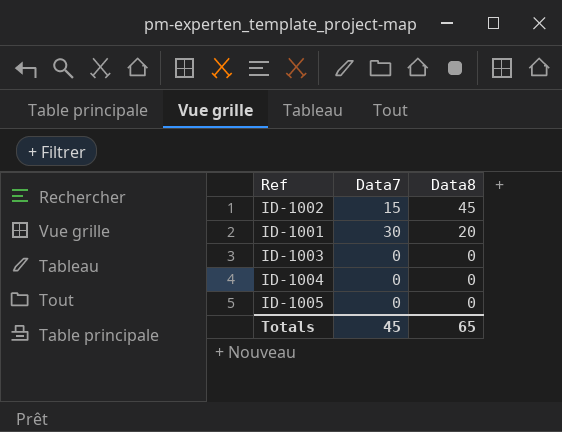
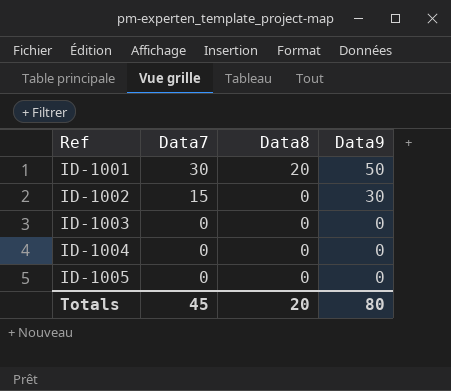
row order: Data8 descending -> Ref ascending
column Data9 | position: none -> 4
ID-1002 | Data8: 45 -> 0
Totals | Data8: 65 -> 20

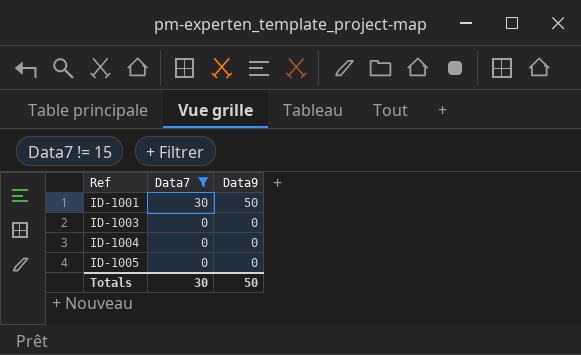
filter: none -> Data7 != 15
column Data8 | position: 3 -> none
Totals | Data7: 45 -> 30
Totals | Data9: 80 -> 50

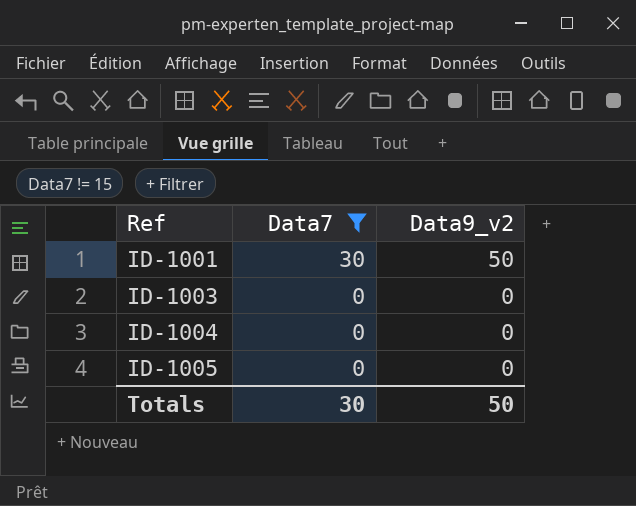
column name: Data9 -> Data9_v2

